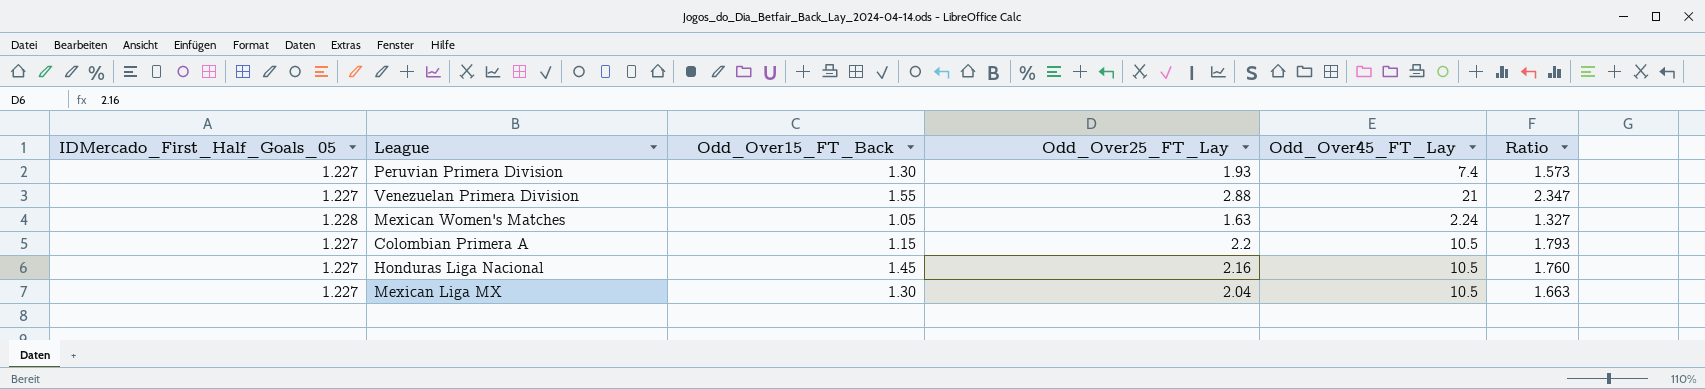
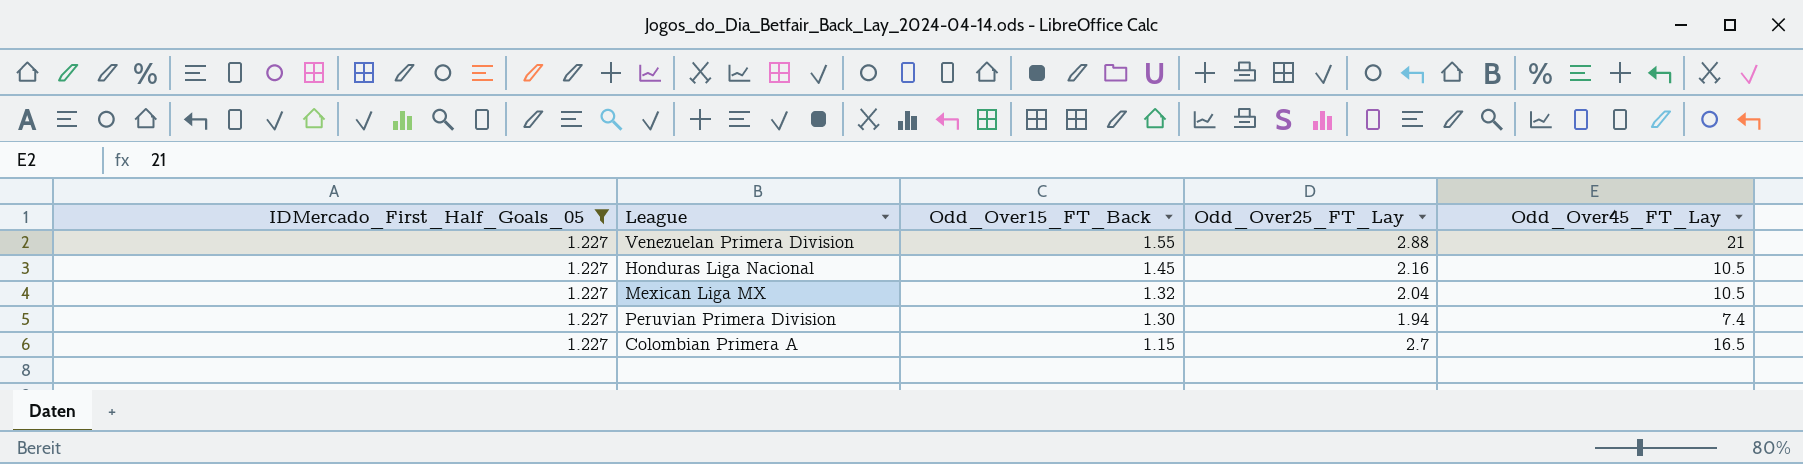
filter: none -> IDMercado_First_Half_Goals_05 = 1.227
row order: none -> Odd_Over15_FT_Back descending
column Ratio | formula: [Odd_Over25_FT_Lay] / [IDMercado_First_Half_Goals_05] -> none
Mexican Liga MX | Odd_Over15_FT_Back: 1.30 -> 1.32
Peruvian Primera Division | Odd_Over25_FT_Lay: 1.93 -> 1.94
Colombian Primera A | Odd_Over25_FT_Lay: 2.2 -> 2.7
Colombian Primera A | Odd_Over45_FT_Lay: 10.5 -> 16.5

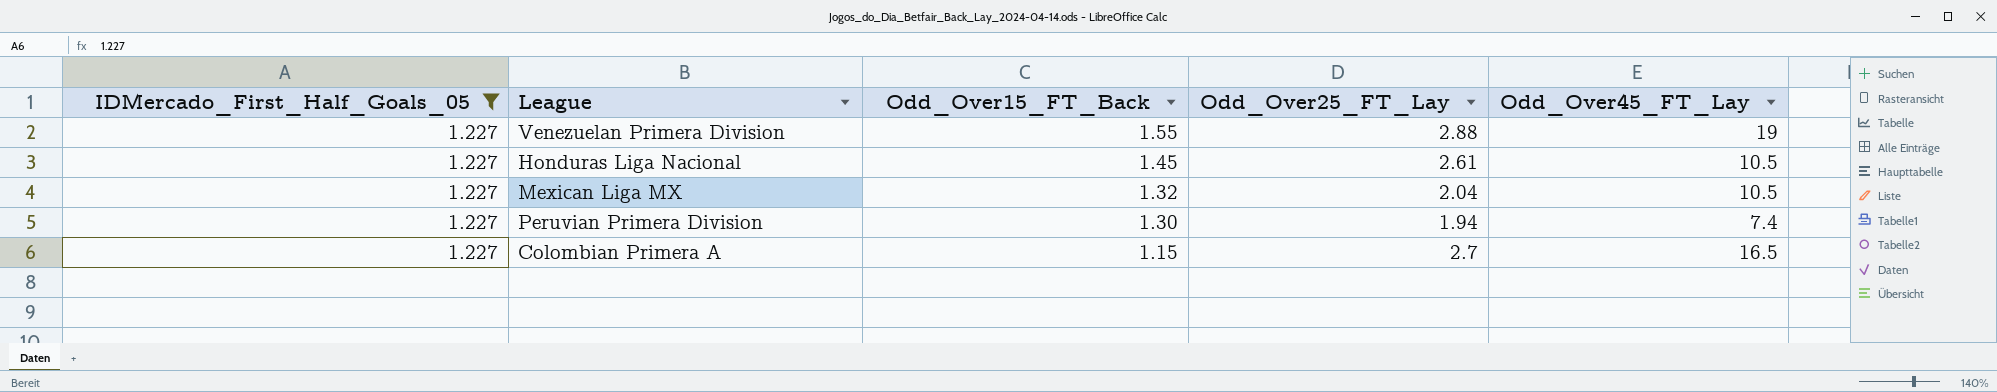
Venezuelan Primera Division | Odd_Over45_FT_Lay: 21 -> 19
Honduras Liga Nacional | Odd_Over25_FT_Lay: 2.16 -> 2.61

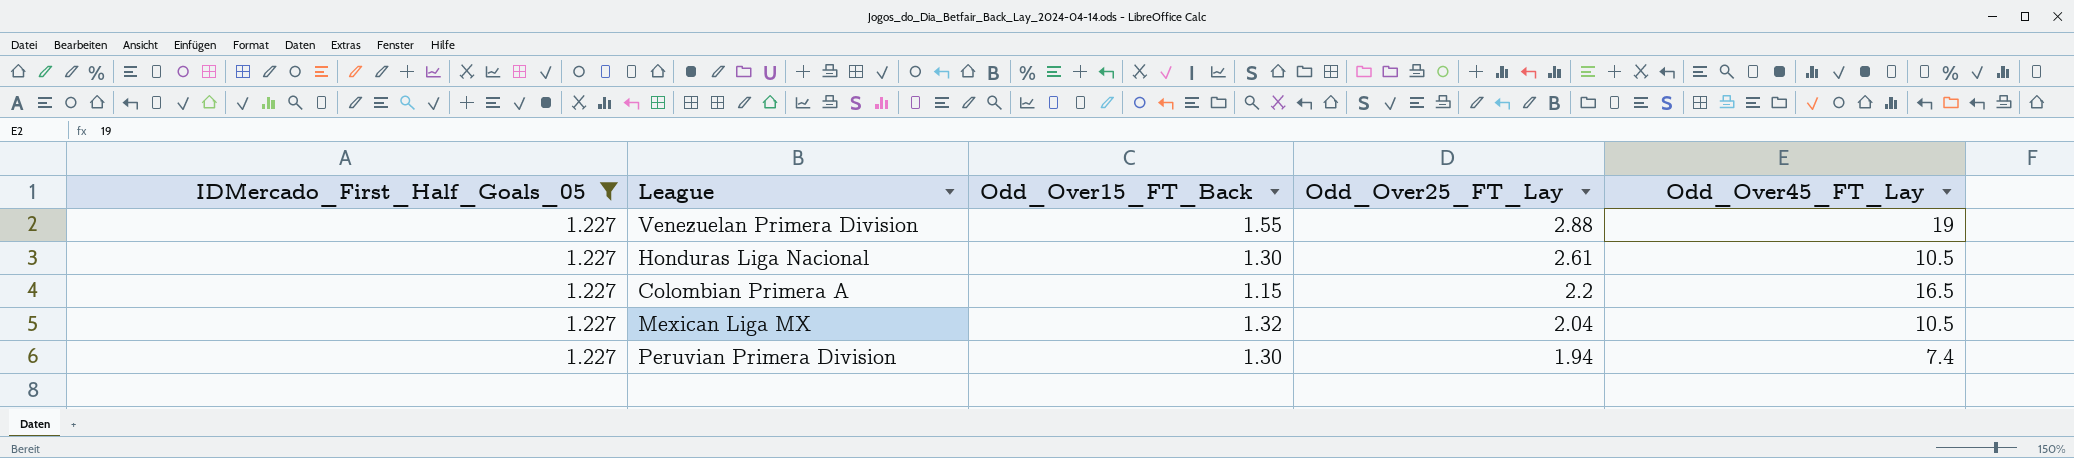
row order: Odd_Over15_FT_Back descending -> Odd_Over25_FT_Lay descending
Honduras Liga Nacional | Odd_Over15_FT_Back: 1.45 -> 1.30
Colombian Primera A | Odd_Over25_FT_Lay: 2.7 -> 2.2

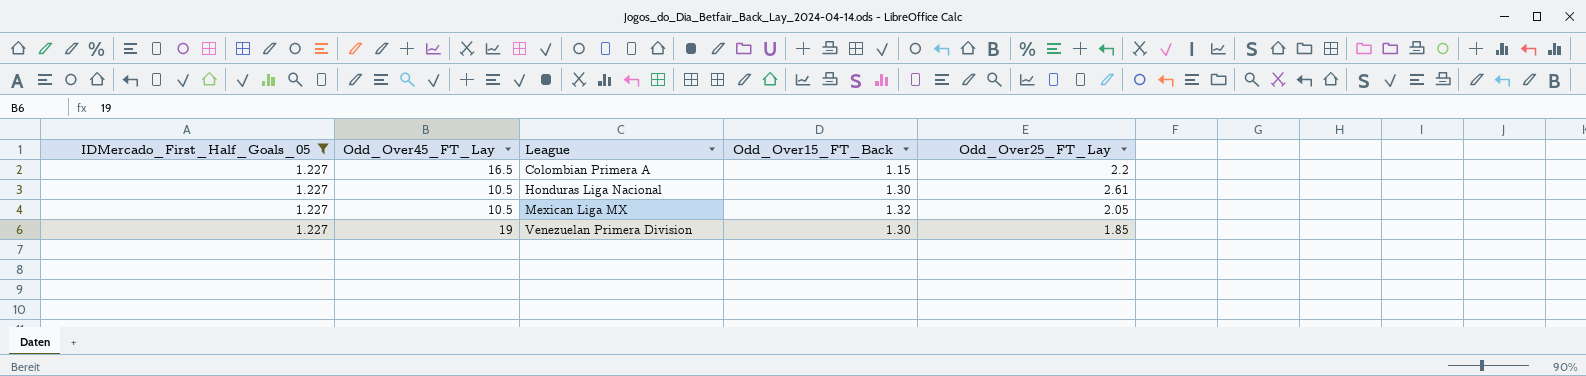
row order: Odd_Over25_FT_Lay descending -> League ascending
column Odd_Over45_FT_Lay | position: 5 -> 2
row Peruvian Primera Division: 1.227 | 1.30 | 1.94 | 7.4 -> none
Mexican Liga MX | Odd_Over25_FT_Lay: 2.04 -> 2.05
Venezuelan Primera Division | Odd_Over15_FT_Back: 1.55 -> 1.30
Venezuelan Primera Division | Odd_Over25_FT_Lay: 2.88 -> 1.85

